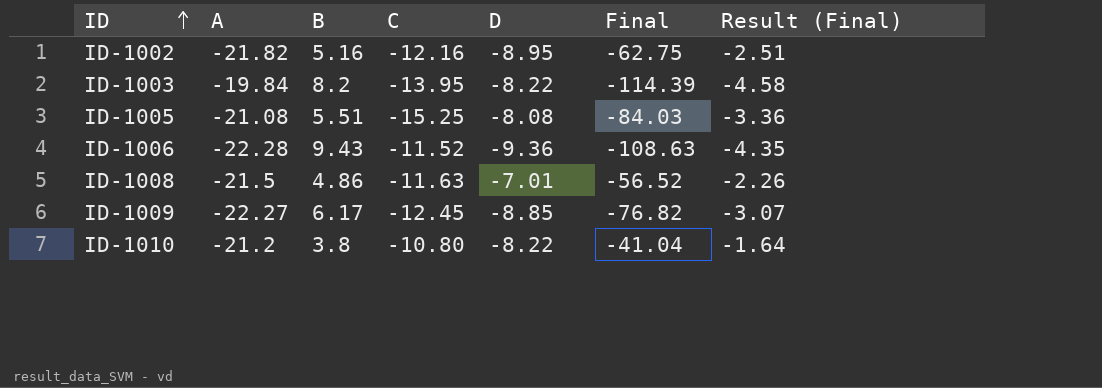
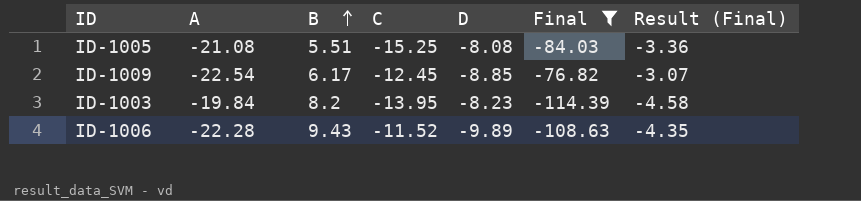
filter: none -> Final <= -76.82
row order: ID ascending -> B ascending
ID-1009 | A: -22.27 -> -22.54
ID-1003 | D: -8.22 -> -8.23
ID-1006 | D: -9.36 -> -9.89

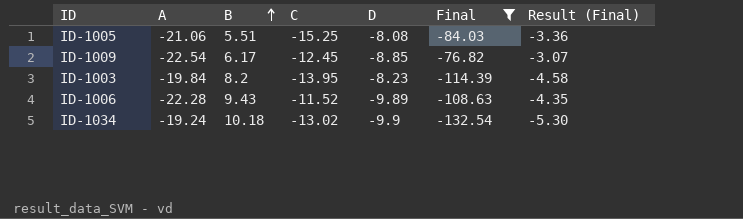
ID-1005 | A: -21.08 -> -21.06
row ID-1034: none -> -19.24 | 10.18 | -13.02 | -9.9 | -132.54 | -5.30

